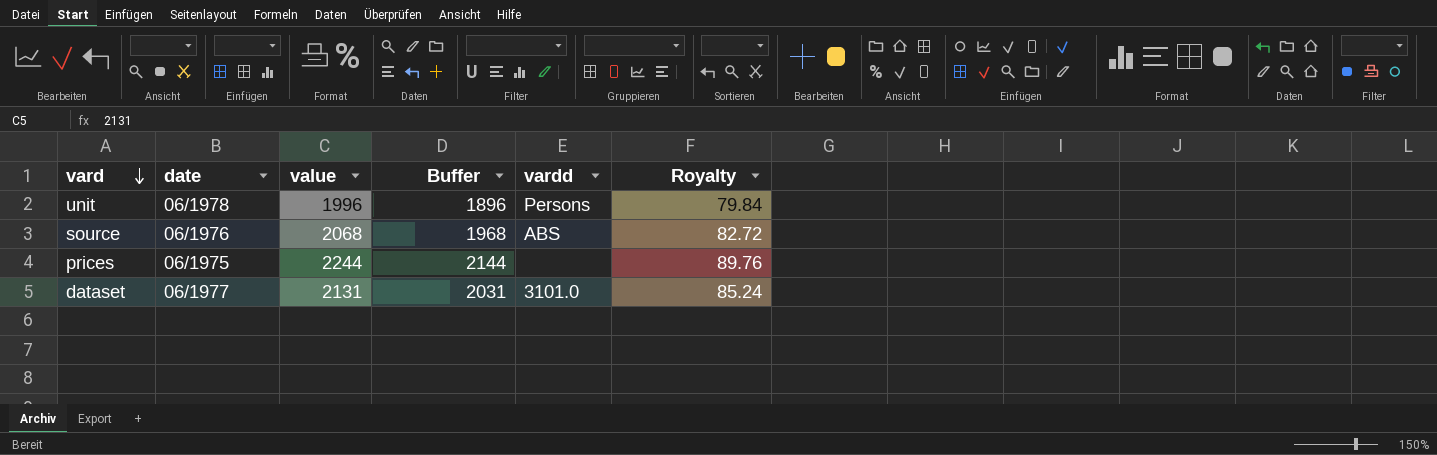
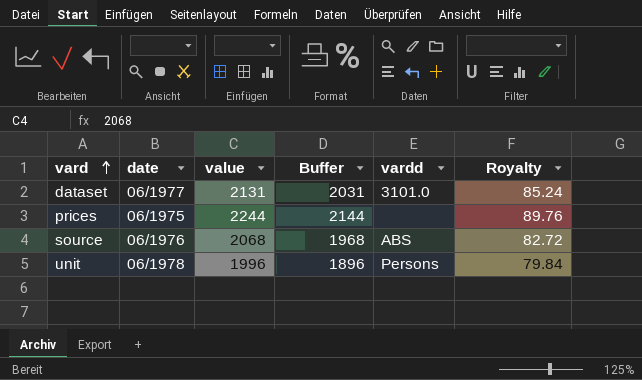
row order: vard descending -> vard ascending

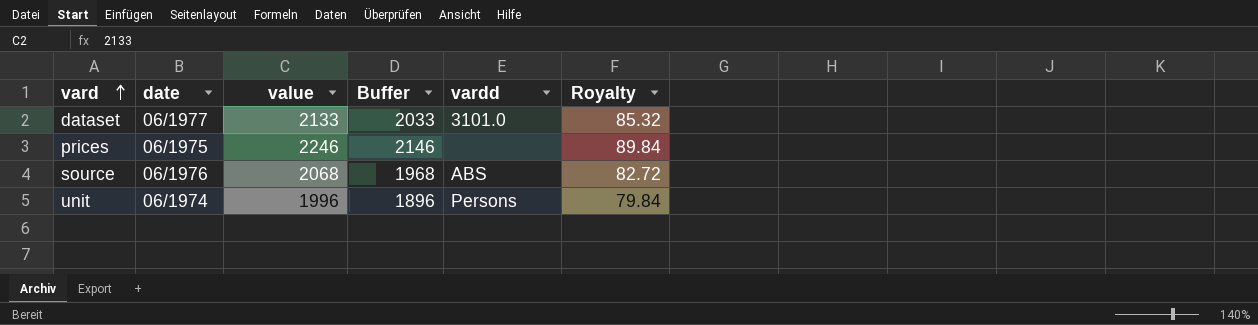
dataset | value: 2131 -> 2133
dataset | Buffer: 2031 -> 2033
dataset | Royalty: 85.24 -> 85.32
prices | value: 2244 -> 2246
prices | Buffer: 2144 -> 2146
prices | Royalty: 89.76 -> 89.84
unit | date: 06/1978 -> 06/1974

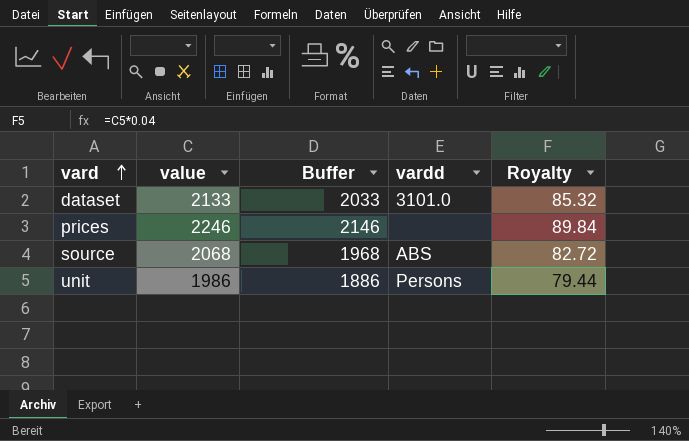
column date | position: 2 -> none
unit | value: 1996 -> 1986
unit | Buffer: 1896 -> 1886
unit | Royalty: 79.84 -> 79.44

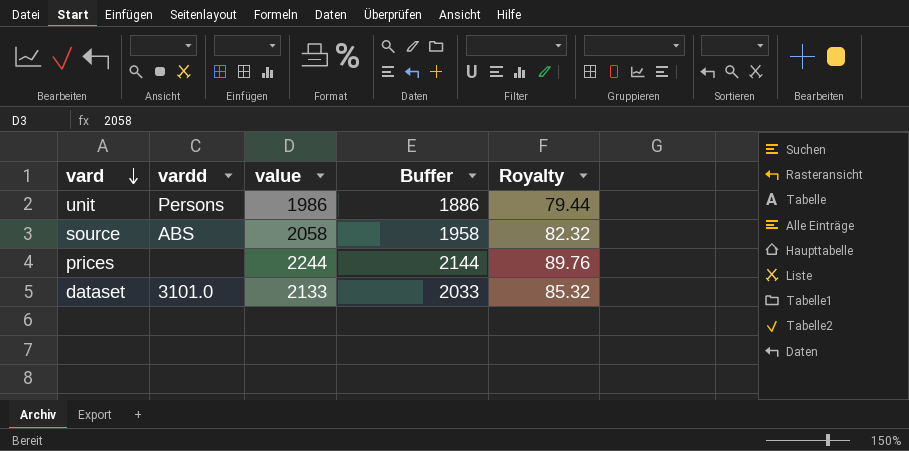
row order: vard ascending -> vard descending
column vardd | position: 4 -> 2
source | value: 2068 -> 2058
source | Buffer: 1968 -> 1958
source | Royalty: 82.72 -> 82.32
prices | value: 2246 -> 2244
prices | Buffer: 2146 -> 2144
prices | Royalty: 89.84 -> 89.76

